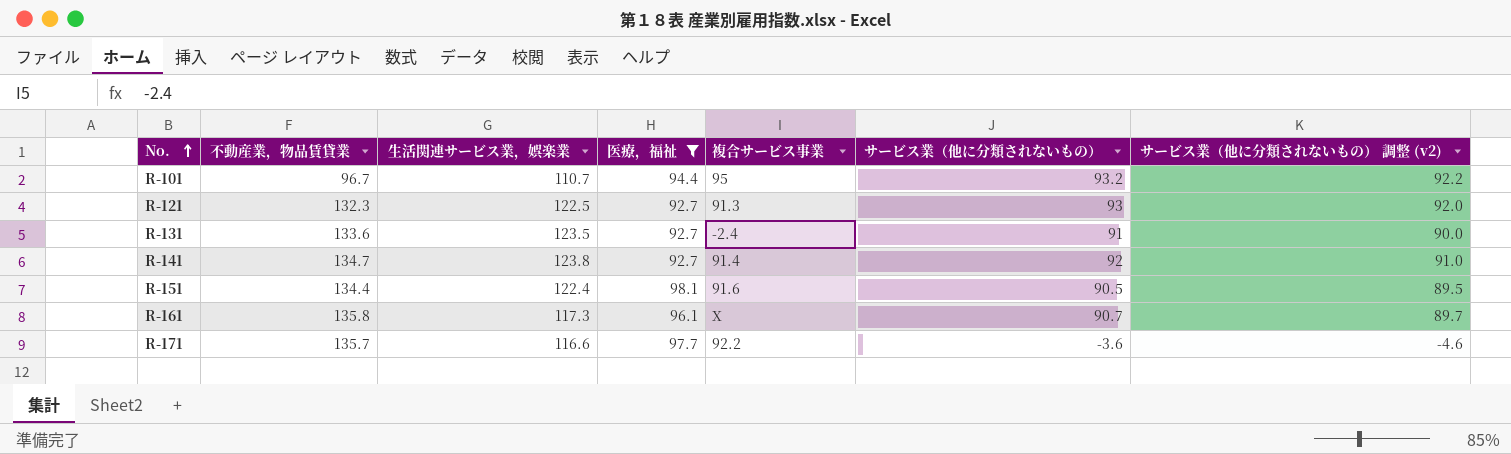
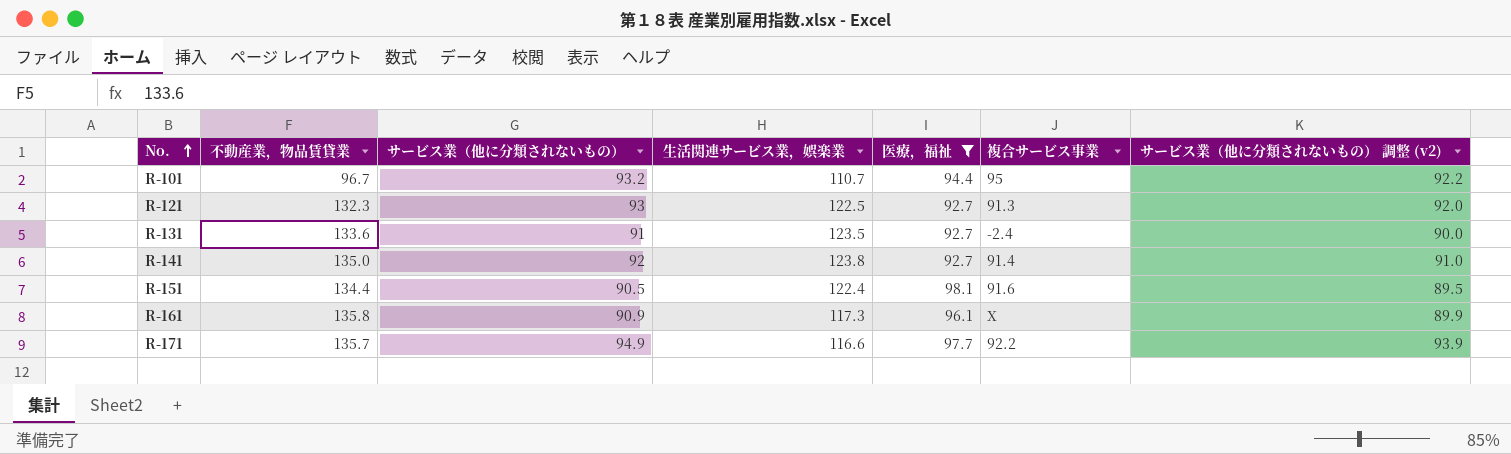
column サービス業（他に分類されないもの） | position: 6 -> 3
R-141 | 不動産業，物品賃貸業: 134.7 -> 135.0
R-161 | サービス業（他に分類されないもの）: 90.7 -> 90.9
R-161 | サービス業（他に分類されないもの） 調整 (v2): 89.7 -> 89.9
R-171 | サービス業（他に分類されないもの）: -3.6 -> 94.9
R-171 | サービス業（他に分類されないもの） 調整 (v2): -4.6 -> 93.9

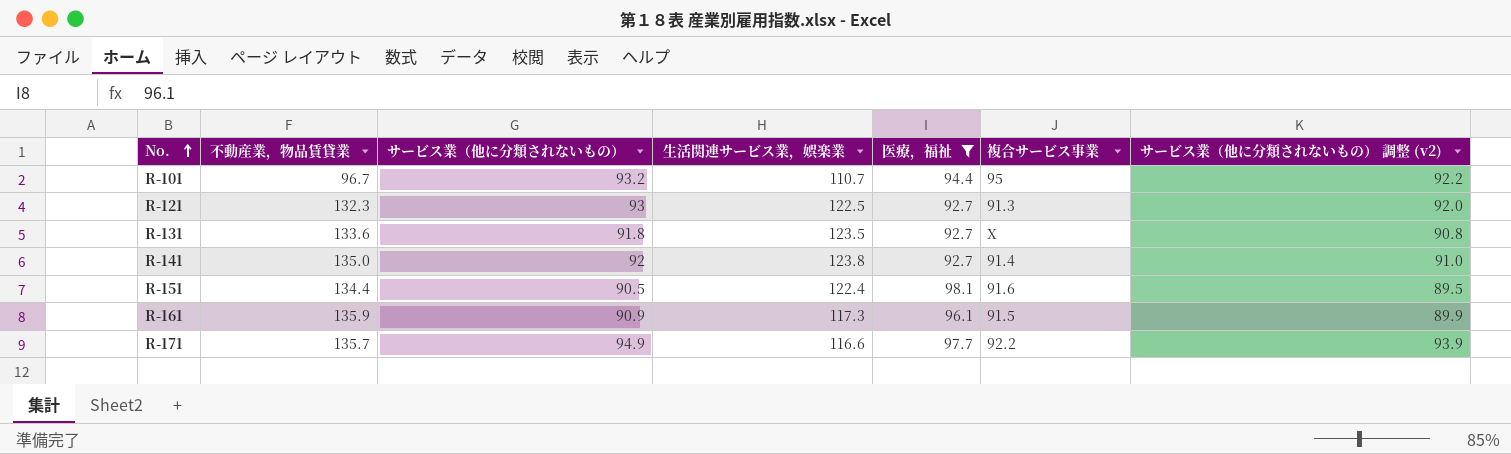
R-131 | サービス業（他に分類されないもの）: 91 -> 91.8
R-131 | 複合サービス事業: -2.4 -> X
R-131 | サービス業（他に分類されないもの） 調整 (v2): 90.0 -> 90.8
R-161 | 不動産業，物品賃貸業: 135.8 -> 135.9
R-161 | 複合サービス事業: X -> 91.5

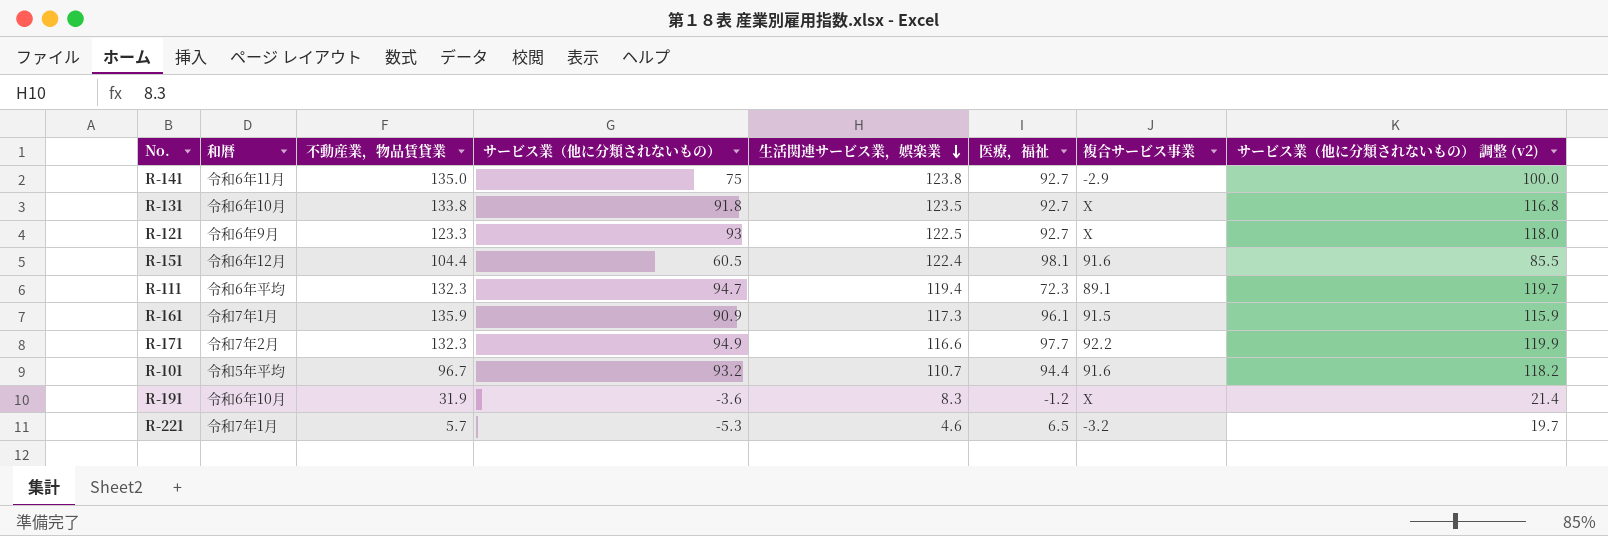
filter: 医療，福祉 >= 92.7 -> none
row order: No. ascending -> 生活関連サービス業，娯楽業 descending
column 和暦 | position: none -> 2
column サービス業（他に分類されないもの） 調整 (v2) | formula: [サービス業（他に分類されないもの）] - 1 -> [サービス業（他に分類されないもの）] + 25
R-141 | サービス業（他に分類されないもの）: 92 -> 75
R-141 | 複合サービス事業: 91.4 -> -2.9
R-131 | 不動産業，物品賃貸業: 133.6 -> 133.8
R-121 | 不動産業，物品賃貸業: 132.3 -> 123.3
R-121 | 複合サービス事業: 91.3 -> X
R-151 | 不動産業，物品賃貸業: 134.4 -> 104.4
R-151 | サービス業（他に分類されないもの）: 90.5 -> 60.5
R-171 | 不動産業，物品賃貸業: 135.7 -> 132.3
R-101 | 複合サービス事業: 95 -> 91.6

